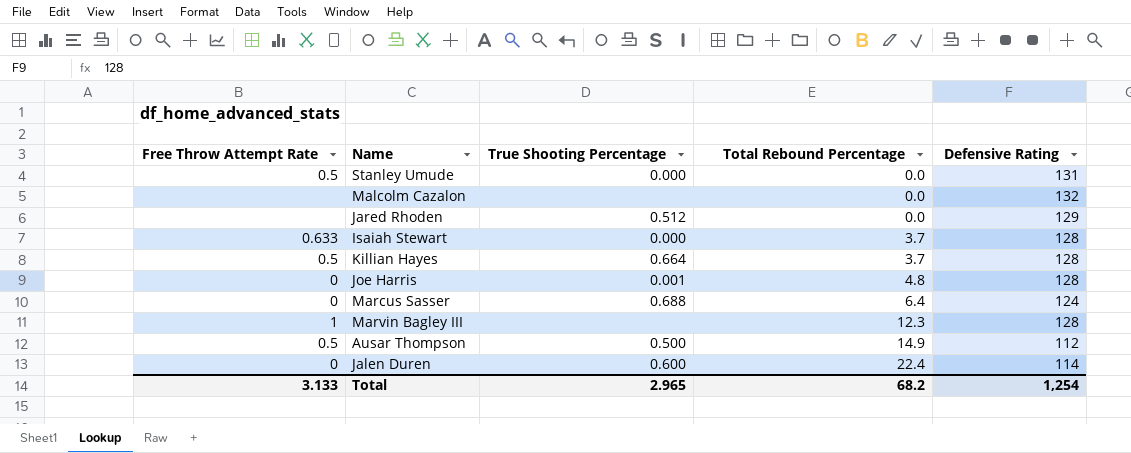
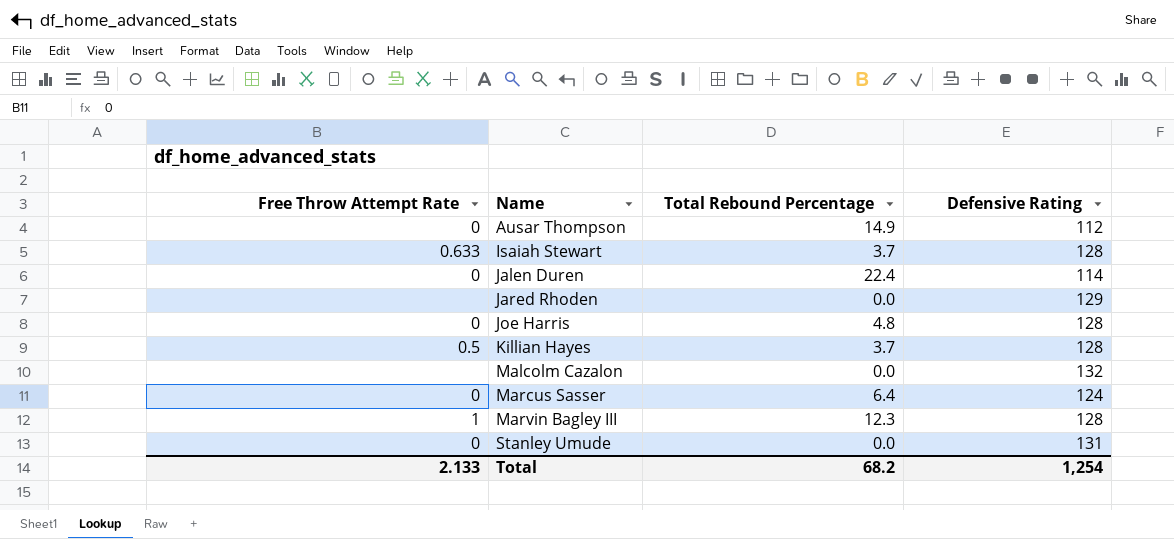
row order: Total Rebound Percentage ascending -> Name ascending
column True Shooting Percentage | position: 3 -> none
Ausar Thompson | Free Throw Attempt Rate: 0.5 -> 0
Stanley Umude | Free Throw Attempt Rate: 0.5 -> 0
Total | Free Throw Attempt Rate: 3.133 -> 2.133

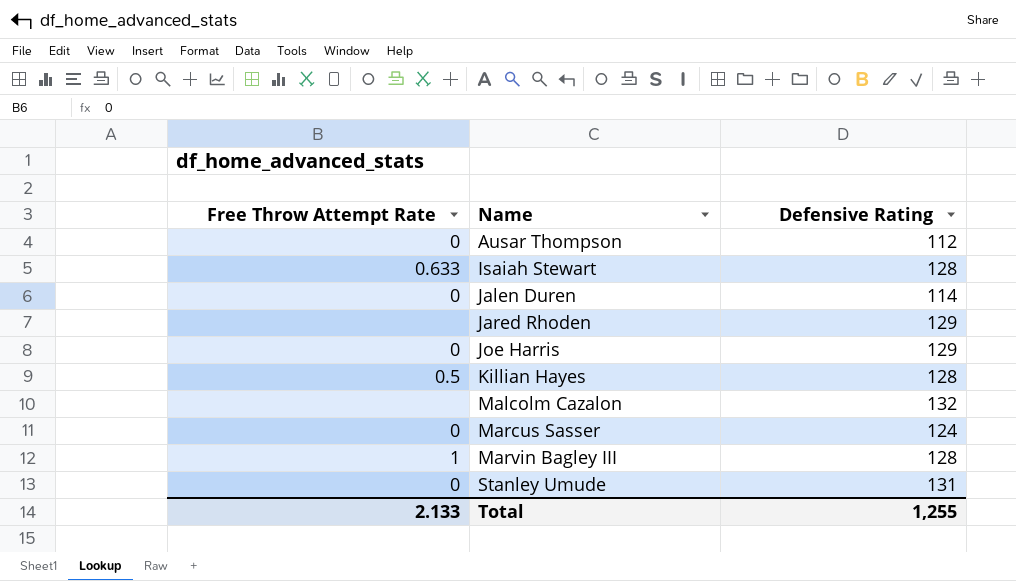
column Total Rebound Percentage | position: 3 -> none
Joe Harris | Defensive Rating: 128 -> 129
Total | Defensive Rating: 1,254 -> 1,255

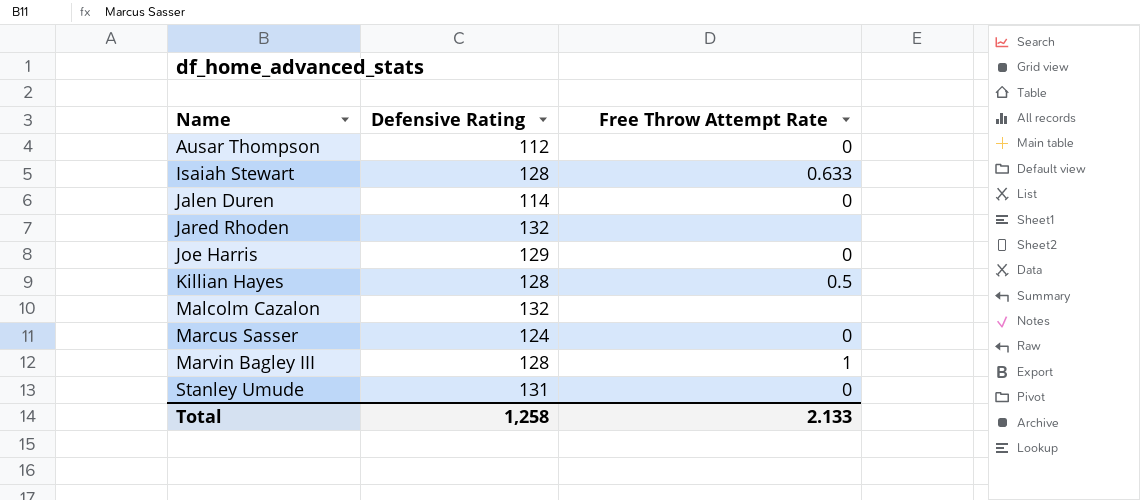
column Free Throw Attempt Rate | position: 1 -> 3
Jared Rhoden | Defensive Rating: 129 -> 132
Total | Defensive Rating: 1,255 -> 1,258

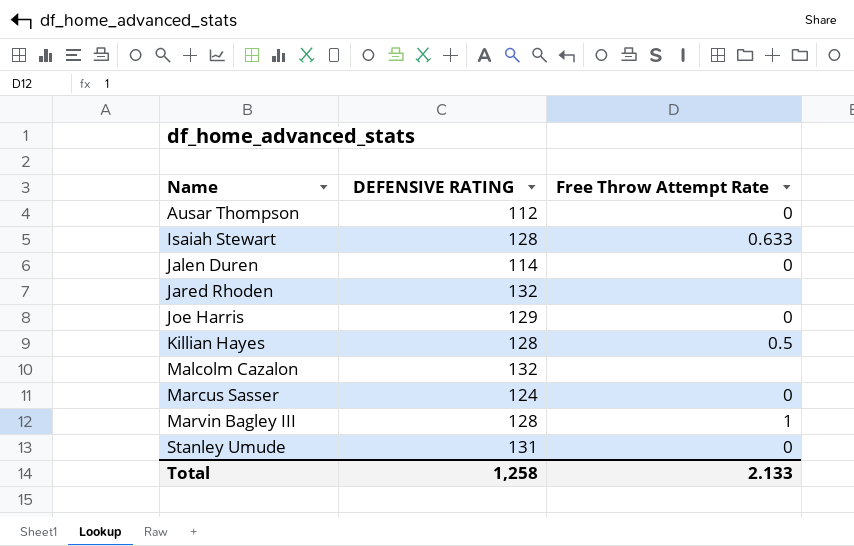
column name: Defensive Rating -> DEFENSIVE RATING

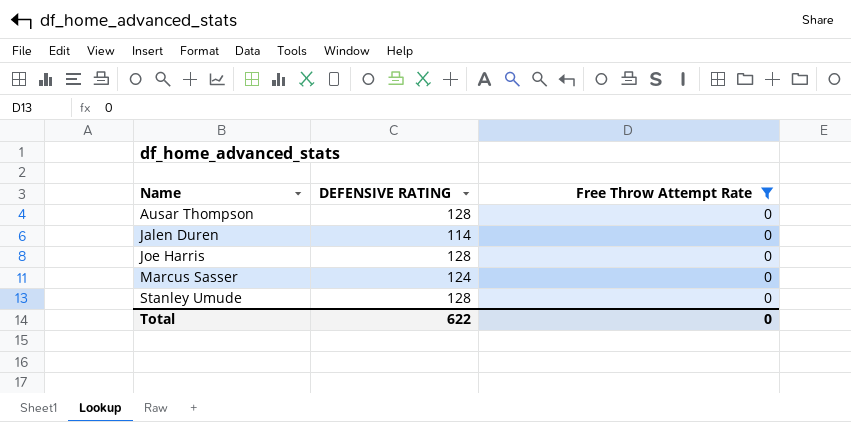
filter: none -> Free Throw Attempt Rate = 0
Ausar Thompson | DEFENSIVE RATING: 112 -> 128
Joe Harris | DEFENSIVE RATING: 129 -> 128
Stanley Umude | DEFENSIVE RATING: 131 -> 128
Total | DEFENSIVE RATING: 1,258 -> 622
Total | Free Throw Attempt Rate: 2.133 -> 0

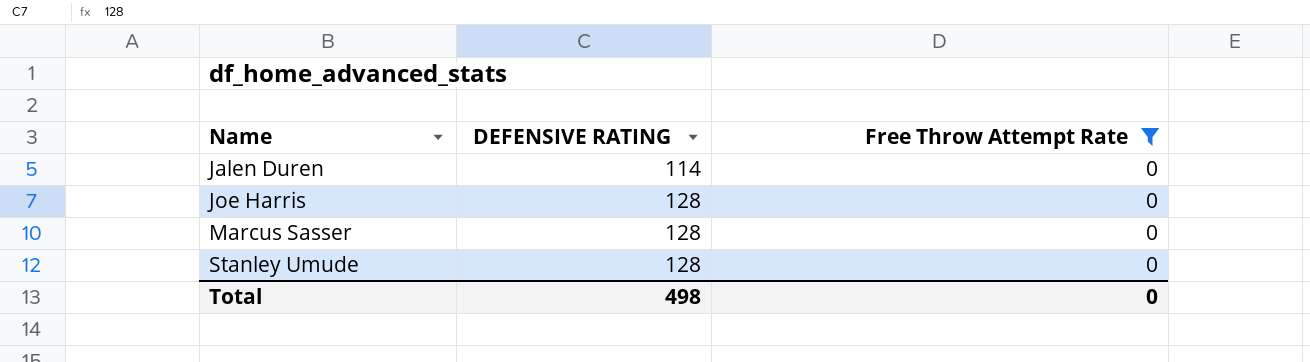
row Ausar Thompson: 128 | 0 -> none
Marcus Sasser | DEFENSIVE RATING: 124 -> 128
Total | DEFENSIVE RATING: 622 -> 498

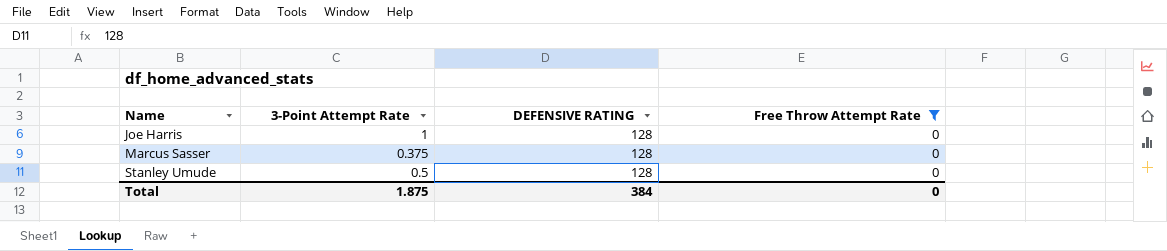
column 3-Point Attempt Rate | position: none -> 2
row Jalen Duren: 114 | 0 -> none
Total | DEFENSIVE RATING: 498 -> 384

